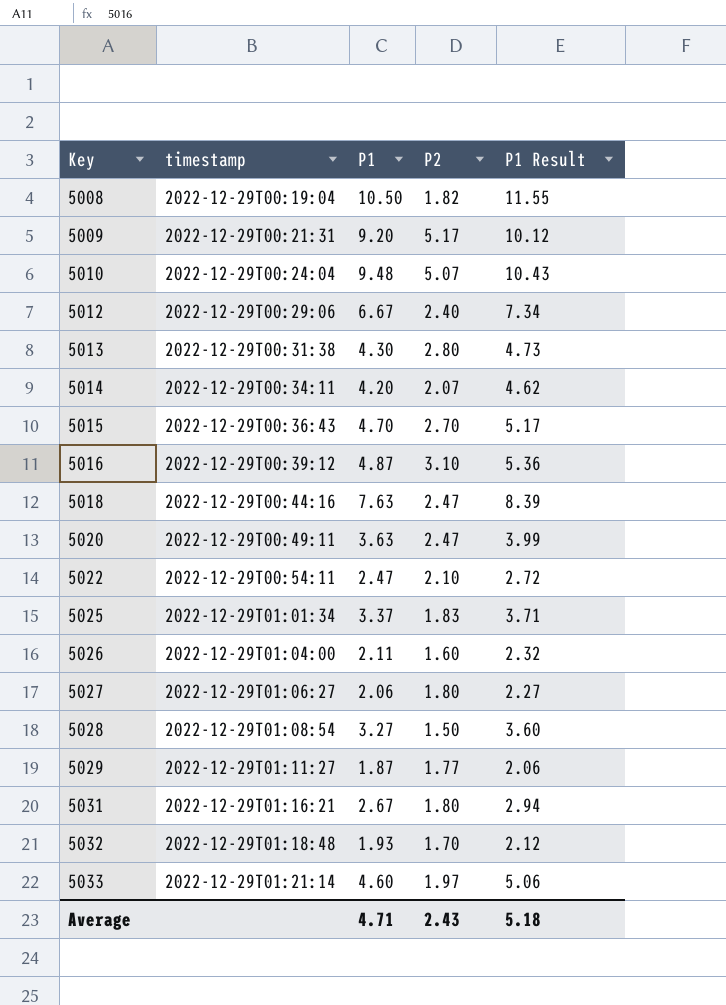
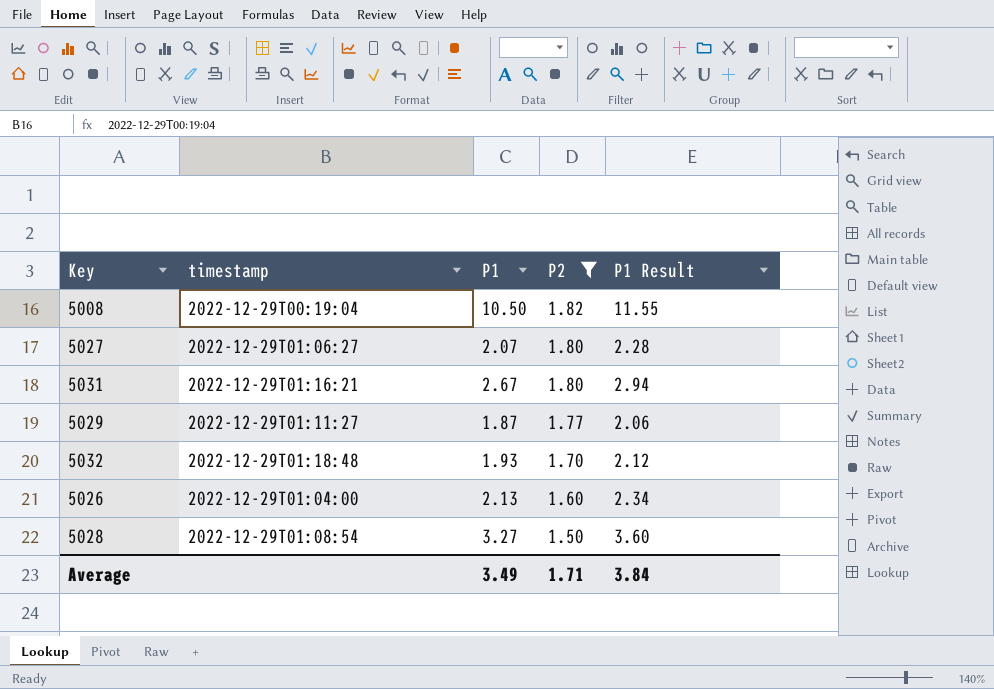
filter: none -> P2 <= 1.82
row order: Key ascending -> P2 descending
5027 | P1: 2.06 -> 2.07
5027 | P1 Result: 2.27 -> 2.28
5026 | P1: 2.11 -> 2.13
5026 | P1 Result: 2.32 -> 2.34
Average | P1: 4.71 -> 3.49
Average | P2: 2.43 -> 1.71
Average | P1 Result: 5.18 -> 3.84

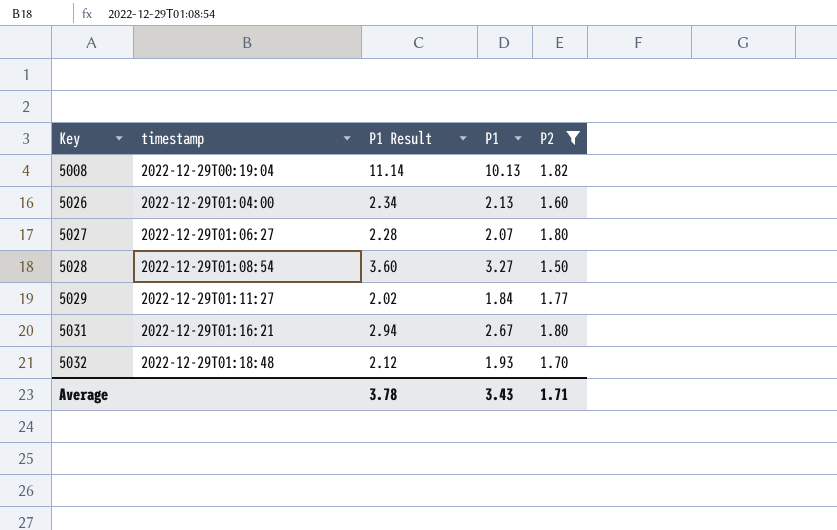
row order: P2 descending -> Key ascending
column P1 Result | position: 5 -> 3
5008 | P1 Result: 11.55 -> 11.14
5008 | P1: 10.50 -> 10.13
5029 | P1 Result: 2.06 -> 2.02
5029 | P1: 1.87 -> 1.84
Average | P1 Result: 3.84 -> 3.78
Average | P1: 3.49 -> 3.43

